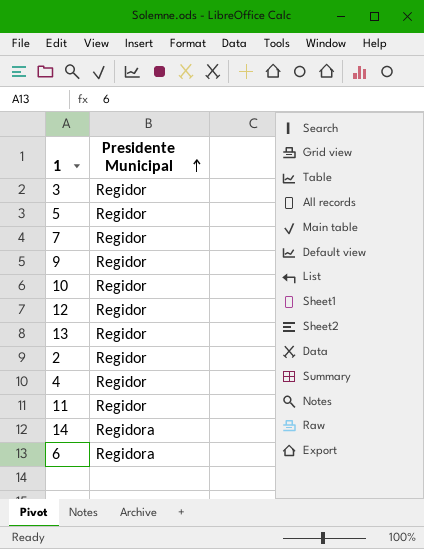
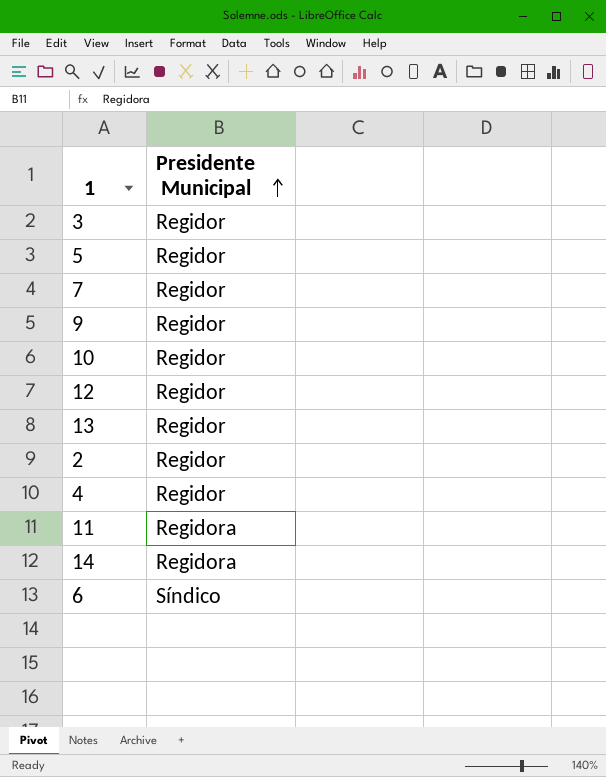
11 | Presidente Municipal: Regidor -> Regidora
6 | Presidente Municipal: Regidora -> Síndico

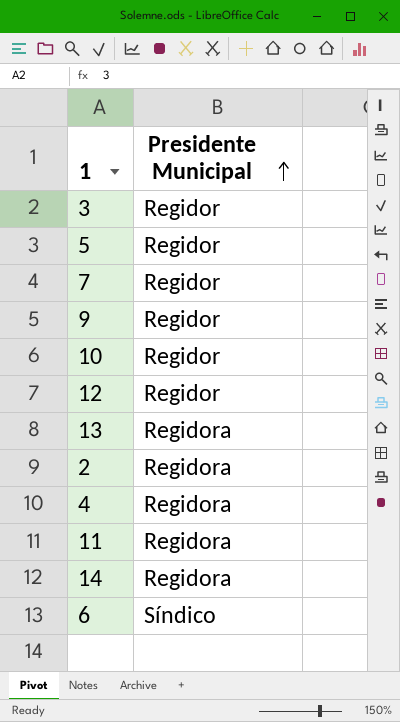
13 | Presidente Municipal: Regidor -> Regidora
2 | Presidente Municipal: Regidor -> Regidora
4 | Presidente Municipal: Regidor -> Regidora

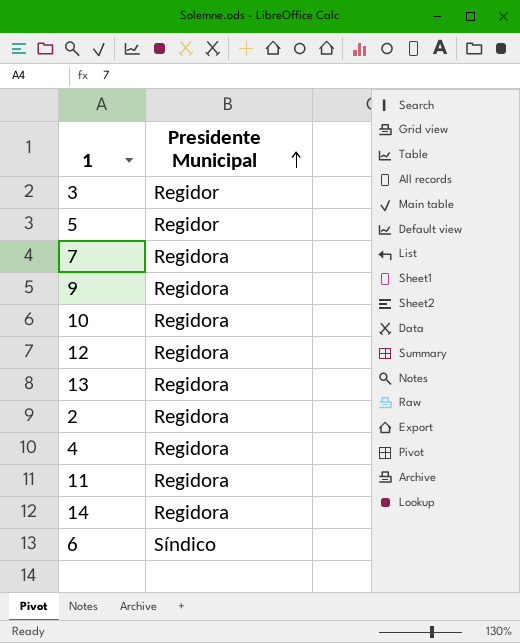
7 | Presidente Municipal: Regidor -> Regidora
9 | Presidente Municipal: Regidor -> Regidora
10 | Presidente Municipal: Regidor -> Regidora
12 | Presidente Municipal: Regidor -> Regidora

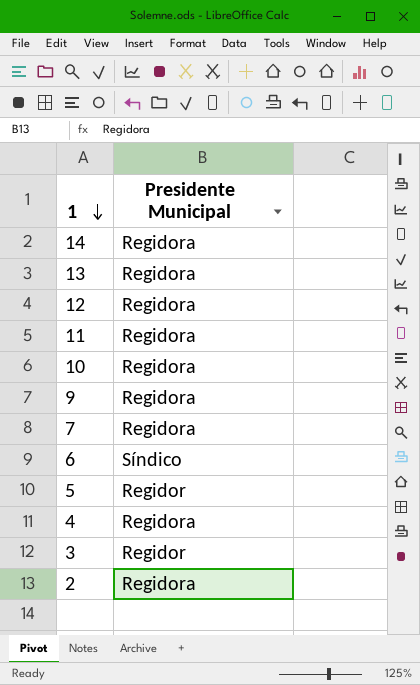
row order: Presidente Municipal ascending -> 1 descending

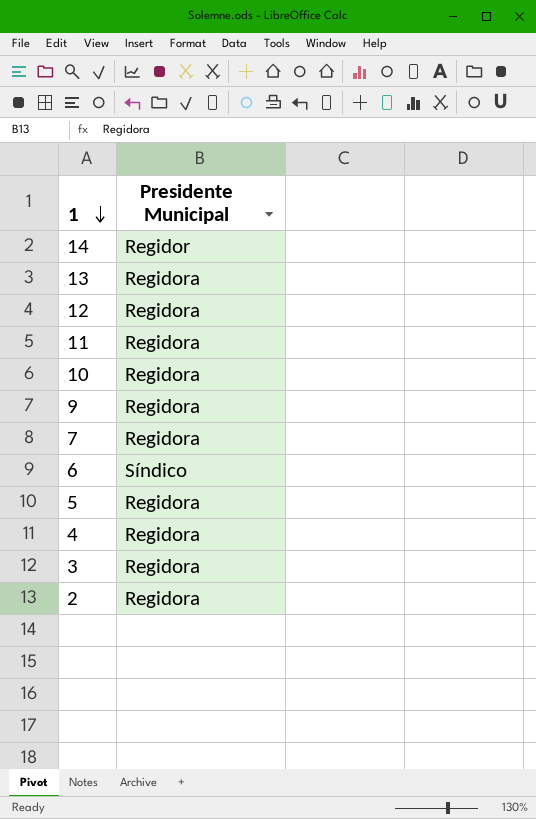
14 | Presidente Municipal: Regidora -> Regidor
5 | Presidente Municipal: Regidor -> Regidora
3 | Presidente Municipal: Regidor -> Regidora

